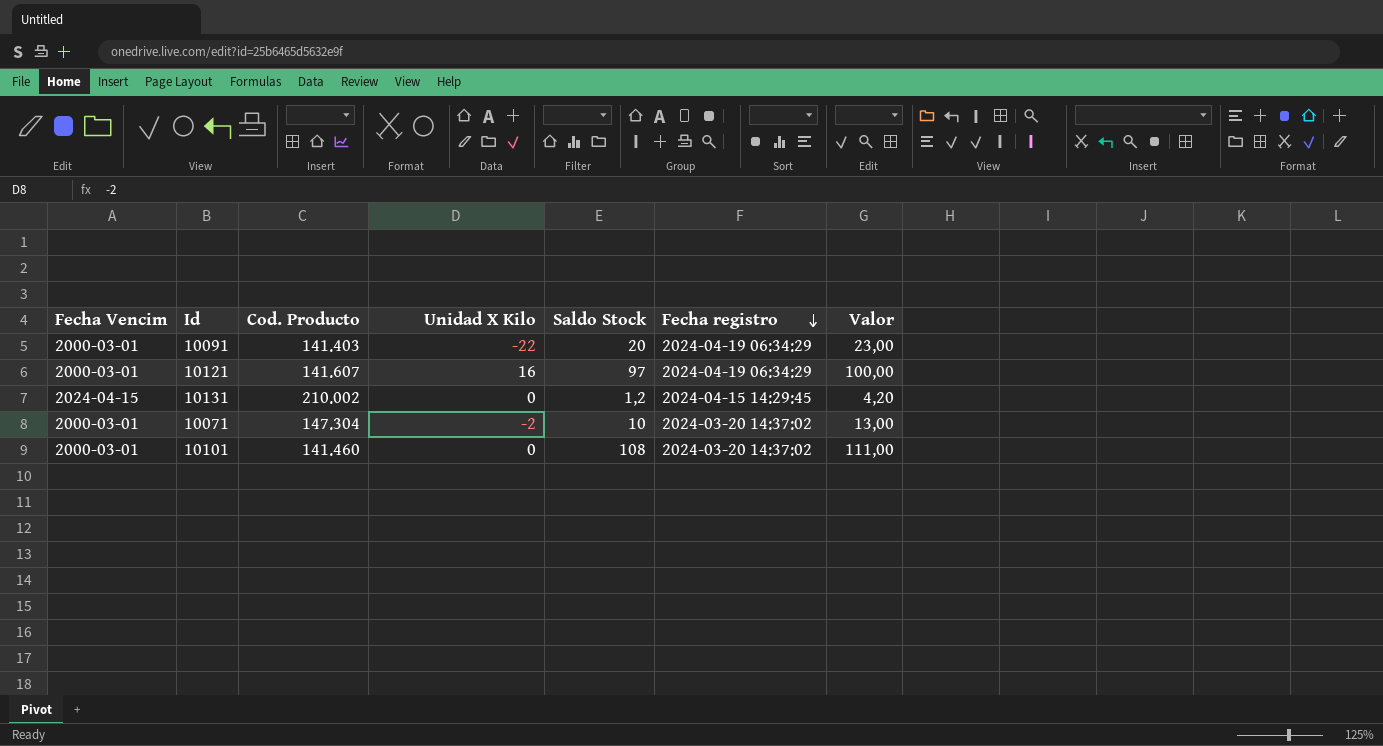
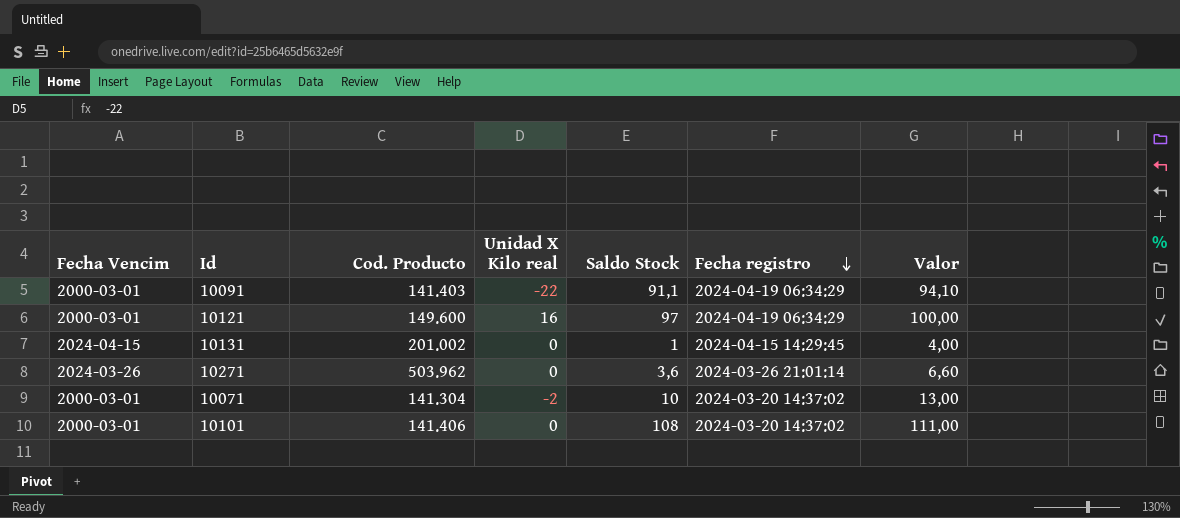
column name: Unidad X Kilo -> Unidad X Kilo real
10091 | Saldo Stock: 20 -> 91,1
10091 | Valor: 23,00 -> 94,10
10121 | Cod. Producto: 141.607 -> 149.600
10131 | Cod. Producto: 210.002 -> 201.002
10131 | Saldo Stock: 1,2 -> 1
10131 | Valor: 4,20 -> 4,00
row 10271: none -> 2024-03-26 | 503.962 | 0 | 3,6 | 2024-03-26 21:01:14 | 6,60
10071 | Cod. Producto: 147.304 -> 141.304
10101 | Cod. Producto: 141.460 -> 141.406

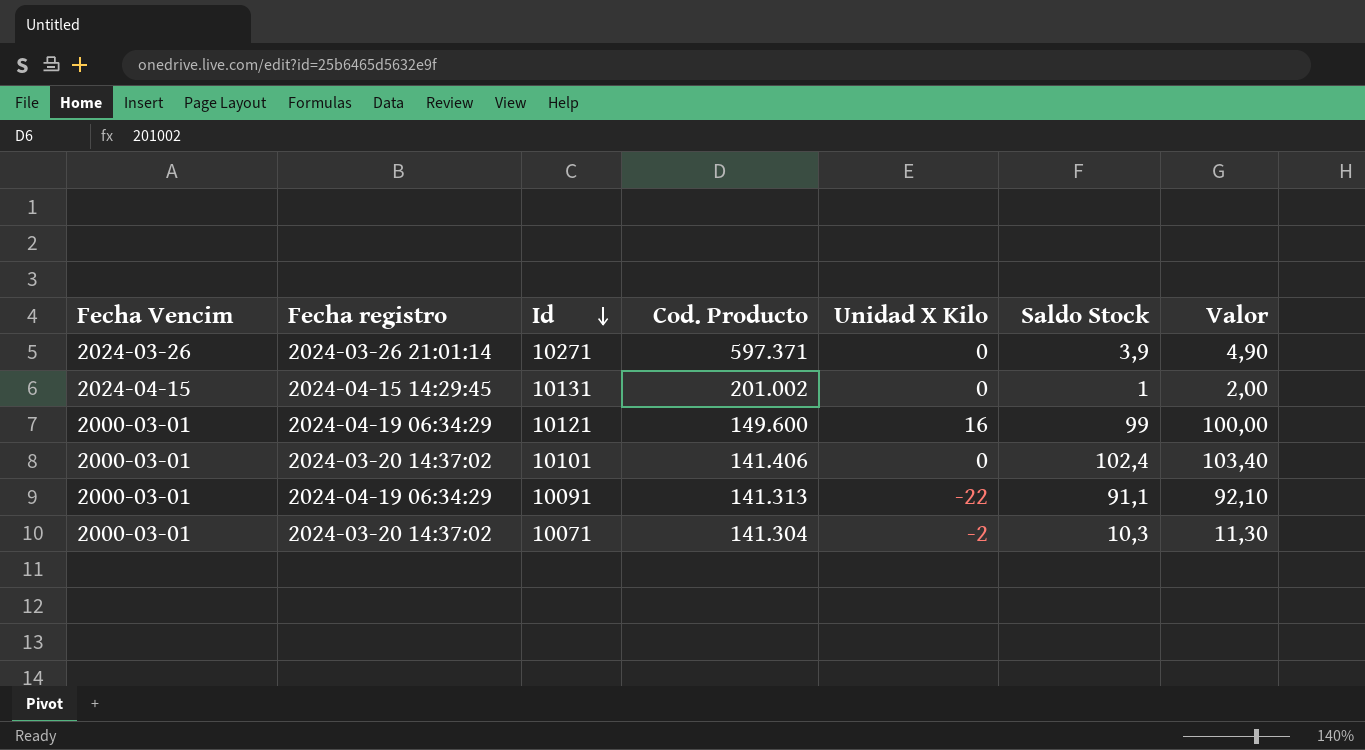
row order: Fecha registro descending -> Id descending
column Fecha registro | position: 6 -> 2
column name: Unidad X Kilo real -> Unidad X Kilo
column Valor | formula: [Saldo Stock] + 3 -> [Saldo Stock] + 1
10271 | Cod. Producto: 503.962 -> 597.371
10271 | Saldo Stock: 3,6 -> 3,9
10121 | Saldo Stock: 97 -> 99
10101 | Saldo Stock: 108 -> 102,4
10091 | Cod. Producto: 141.403 -> 141.313
10071 | Saldo Stock: 10 -> 10,3

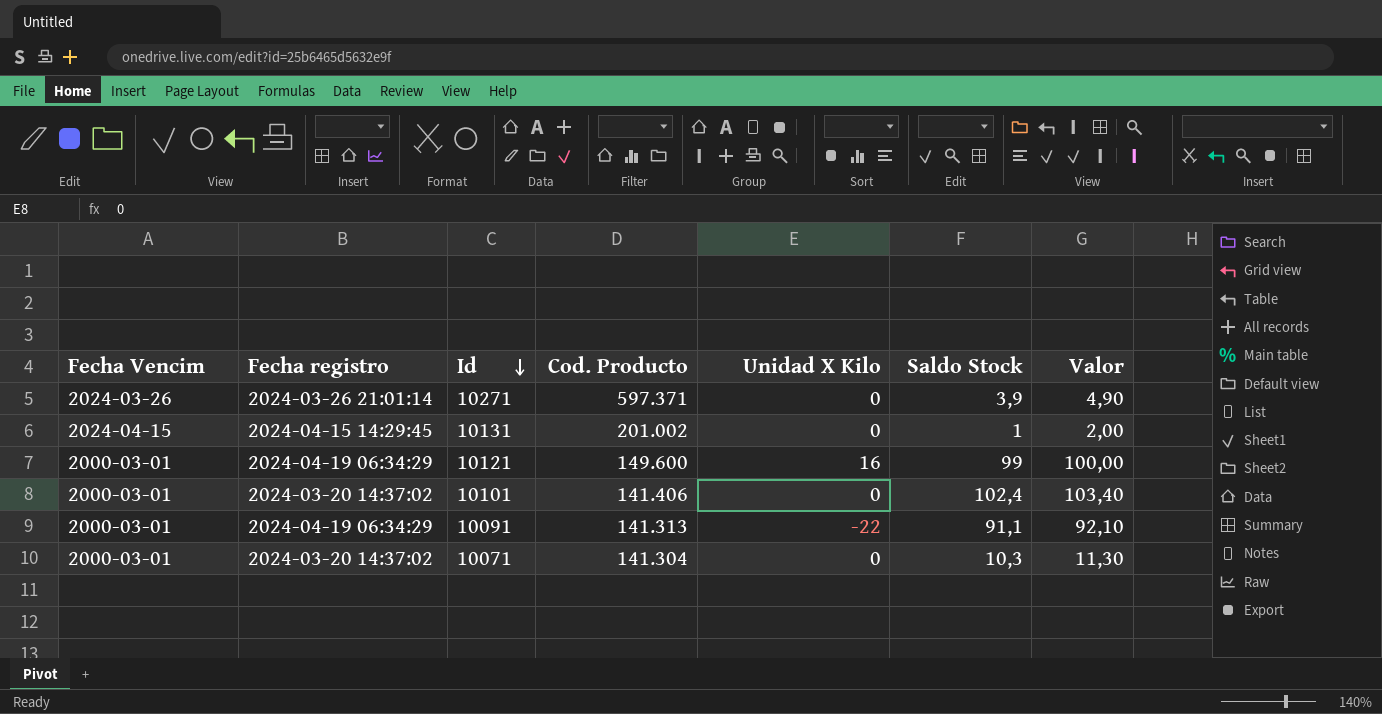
10071 | Unidad X Kilo: -2 -> 0

